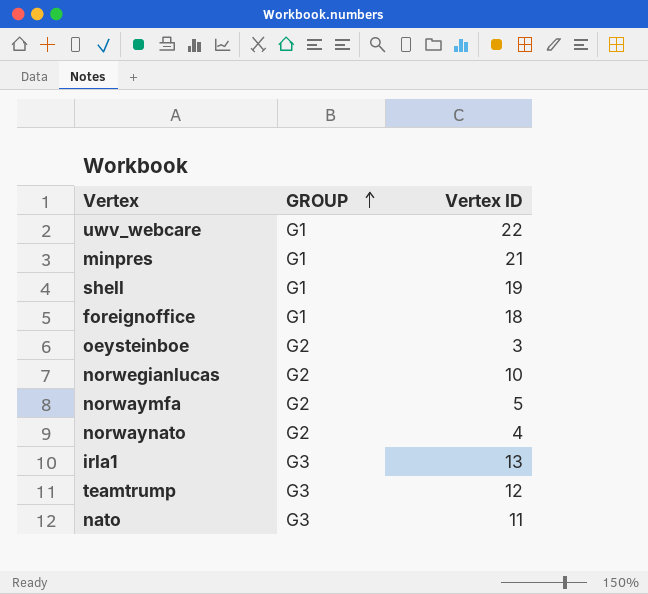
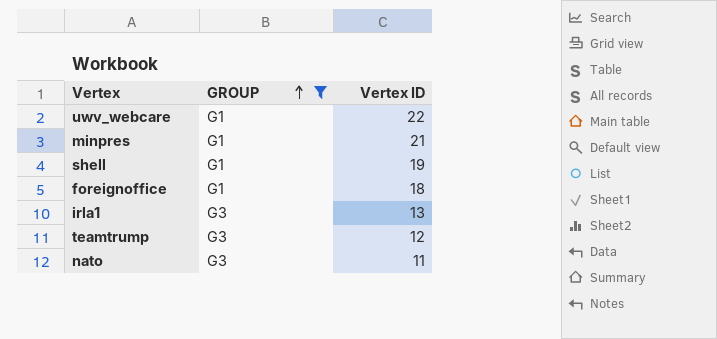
filter: none -> GROUP != G2

